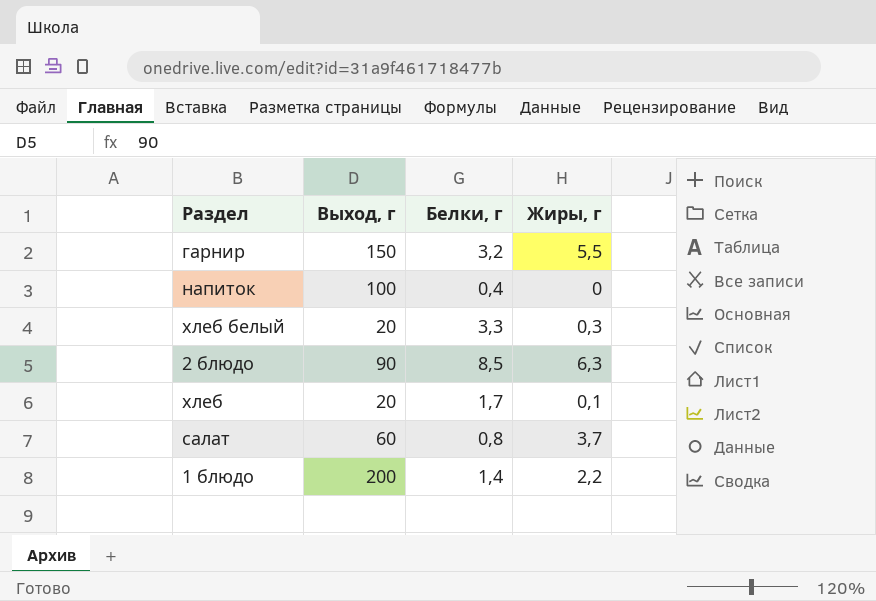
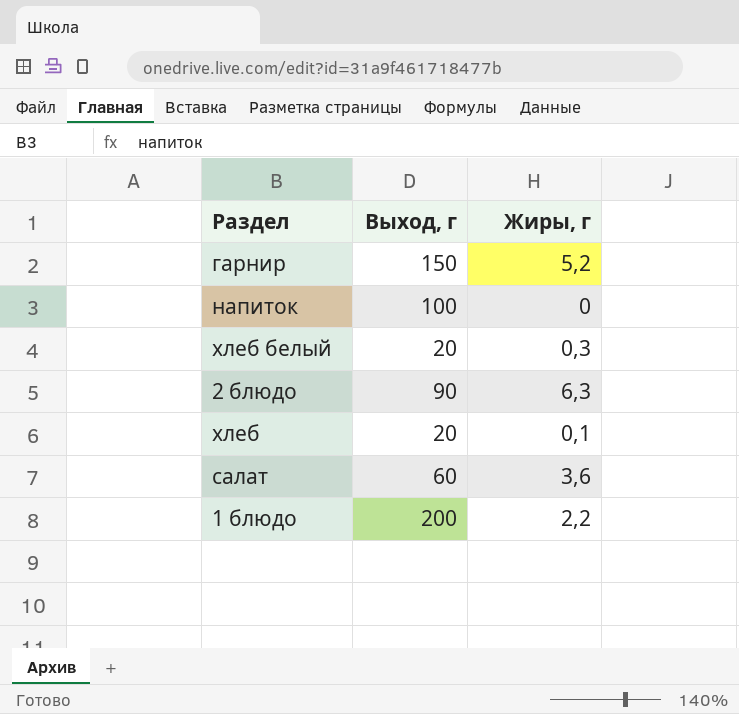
column Белки, г | position: 3 -> none
гарнир | Жиры, г: 5,5 -> 5,2
салат | Жиры, г: 3,7 -> 3,6

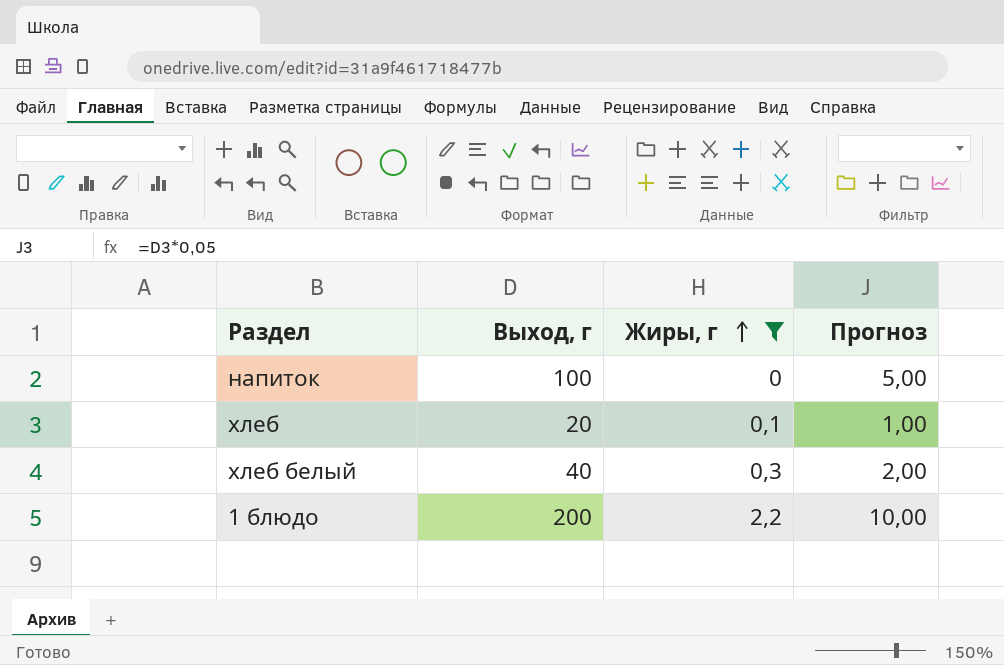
filter: none -> Жиры, г <= 2,2
row order: none -> Жиры, г ascending
column Прогноз | formula: none -> [Выход, г] * 0,05
хлеб белый | Выход, г: 20 -> 40

